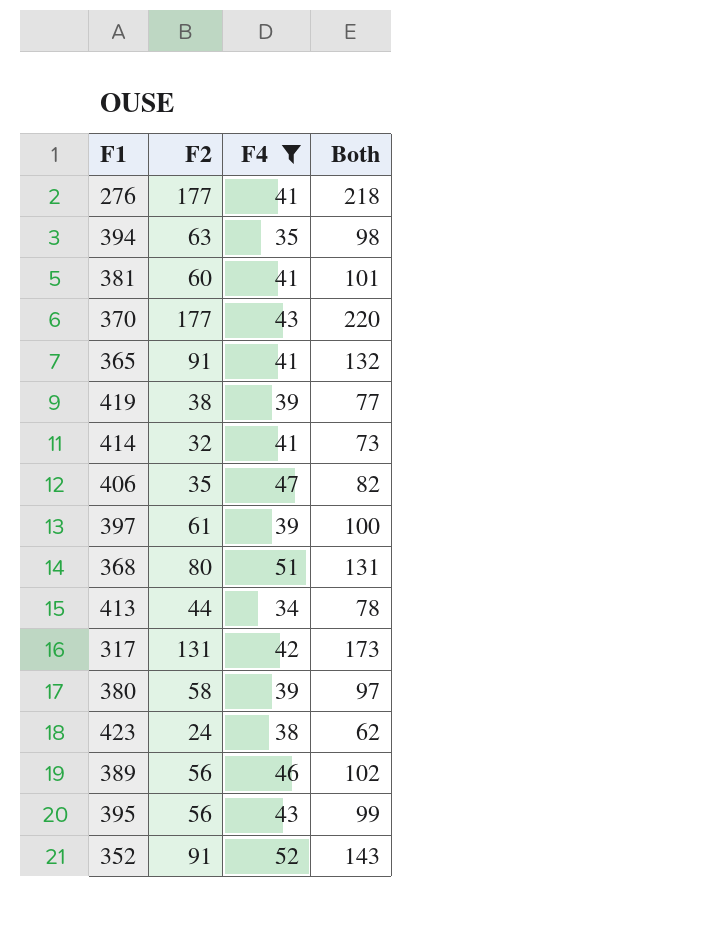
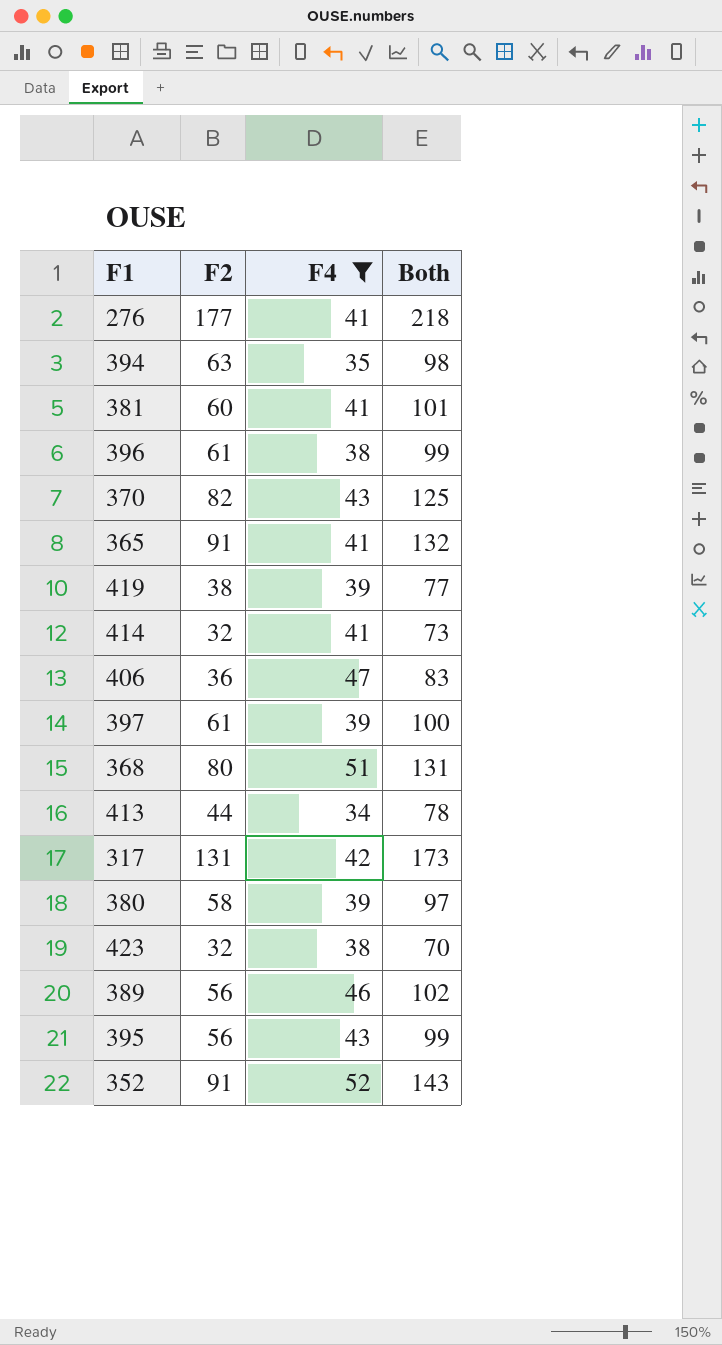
row 396: none -> 61 | 38 | 99
370 | F2: 177 -> 82
370 | Both: 220 -> 125
406 | F2: 35 -> 36
406 | Both: 82 -> 83
423 | F2: 24 -> 32
423 | Both: 62 -> 70

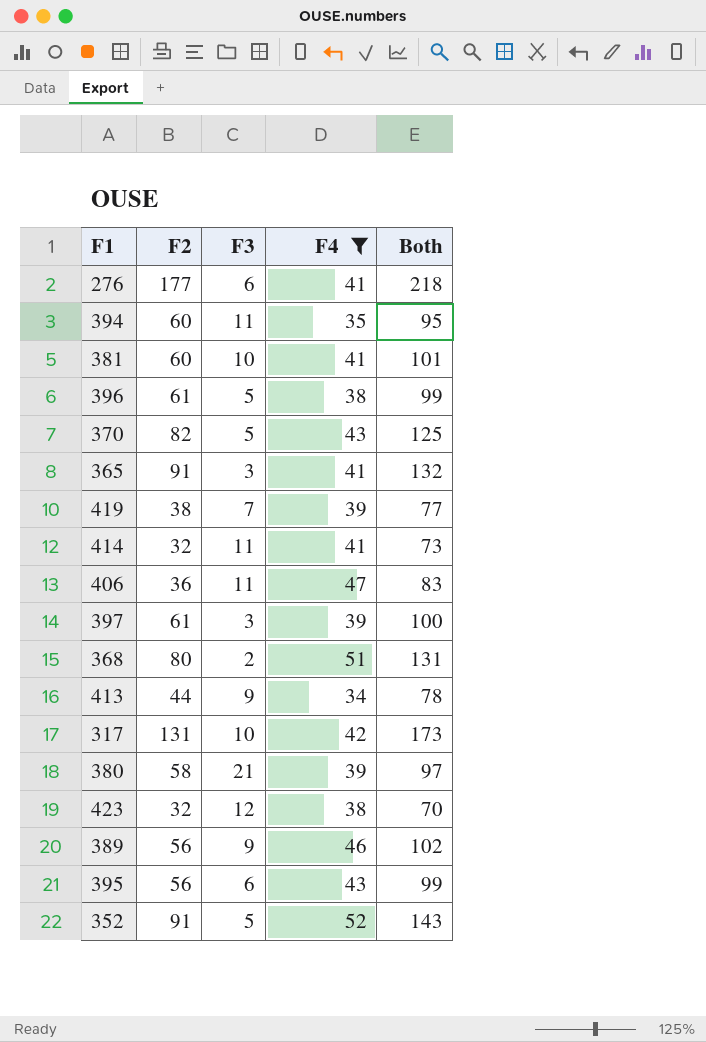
column F3 | position: none -> 3
394 | F2: 63 -> 60
394 | Both: 98 -> 95

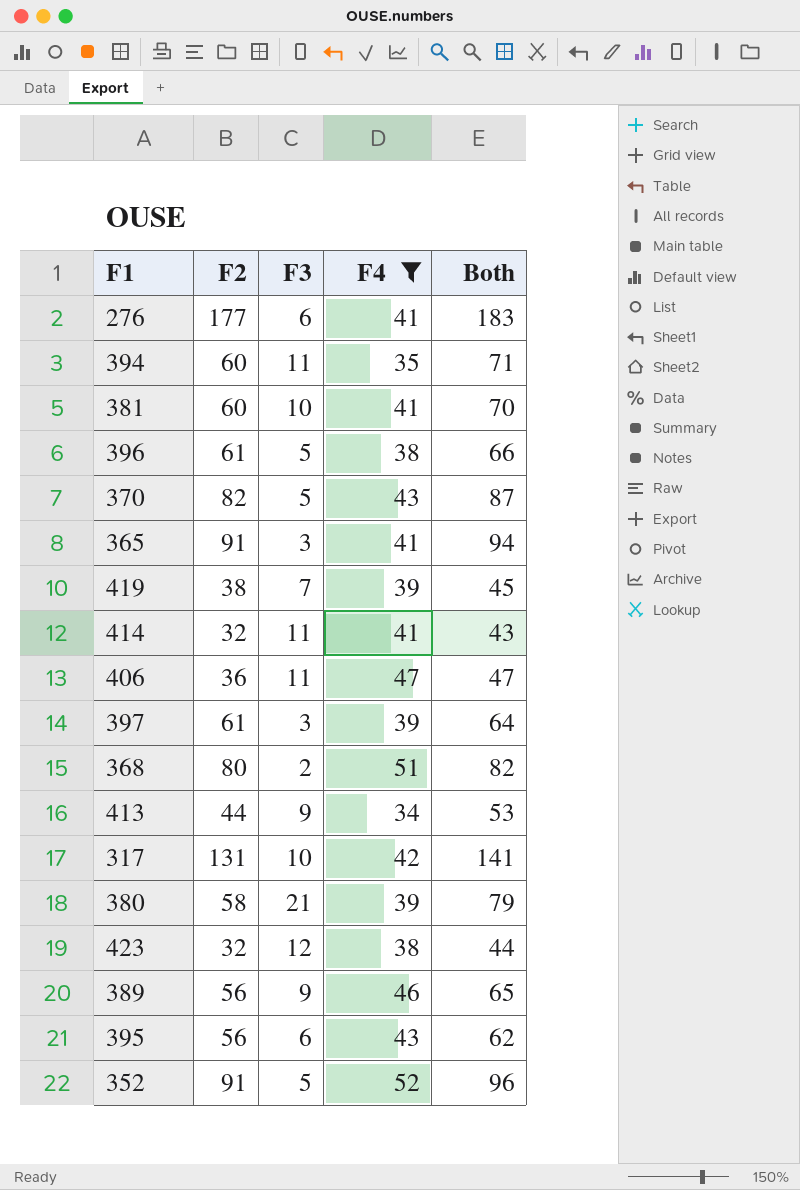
column Both | formula: [F2] + [F4] -> [F2] + [F3]

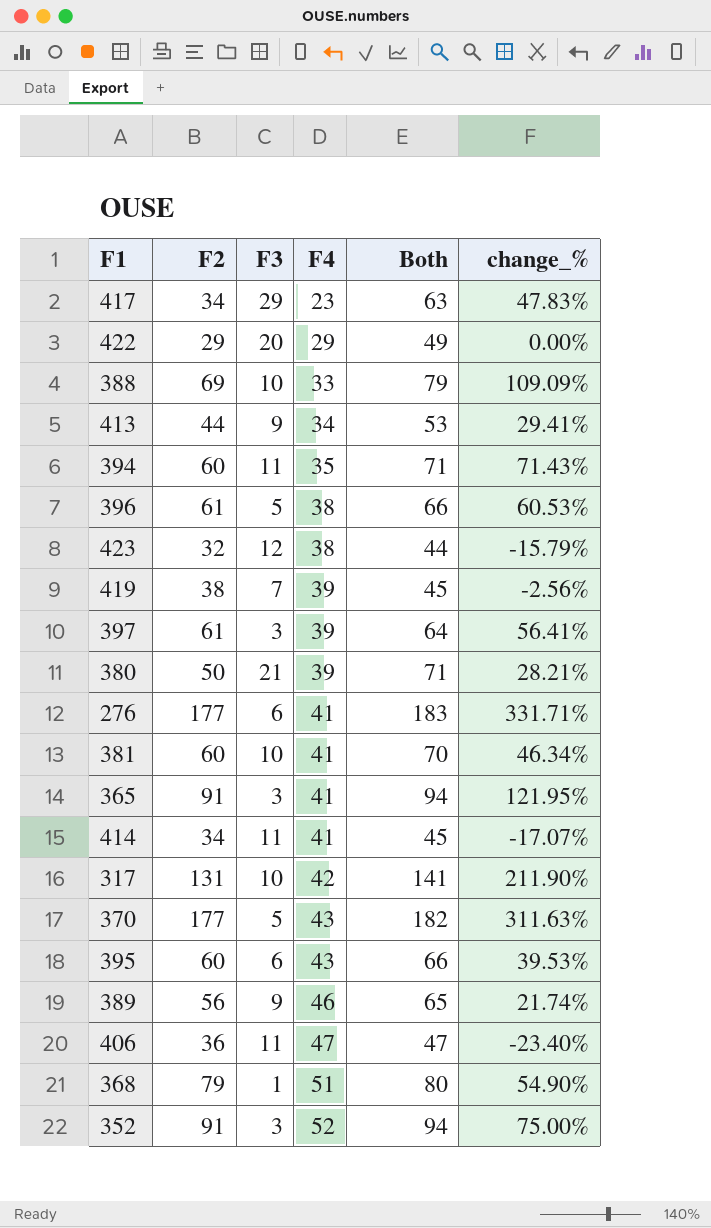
filter: F4 >= 34 -> none
row order: none -> F4 ascending
column change_% | formula: none -> ([F2] - [F4]) / [F4]
380 | F2: 58 -> 50
380 | Both: 79 -> 71
414 | F2: 32 -> 34
414 | Both: 43 -> 45
370 | F2: 82 -> 177
370 | Both: 87 -> 182
395 | F2: 56 -> 60
395 | Both: 62 -> 66
368 | F2: 80 -> 79
368 | F3: 2 -> 1
368 | Both: 82 -> 80
352 | F3: 5 -> 3
352 | Both: 96 -> 94

